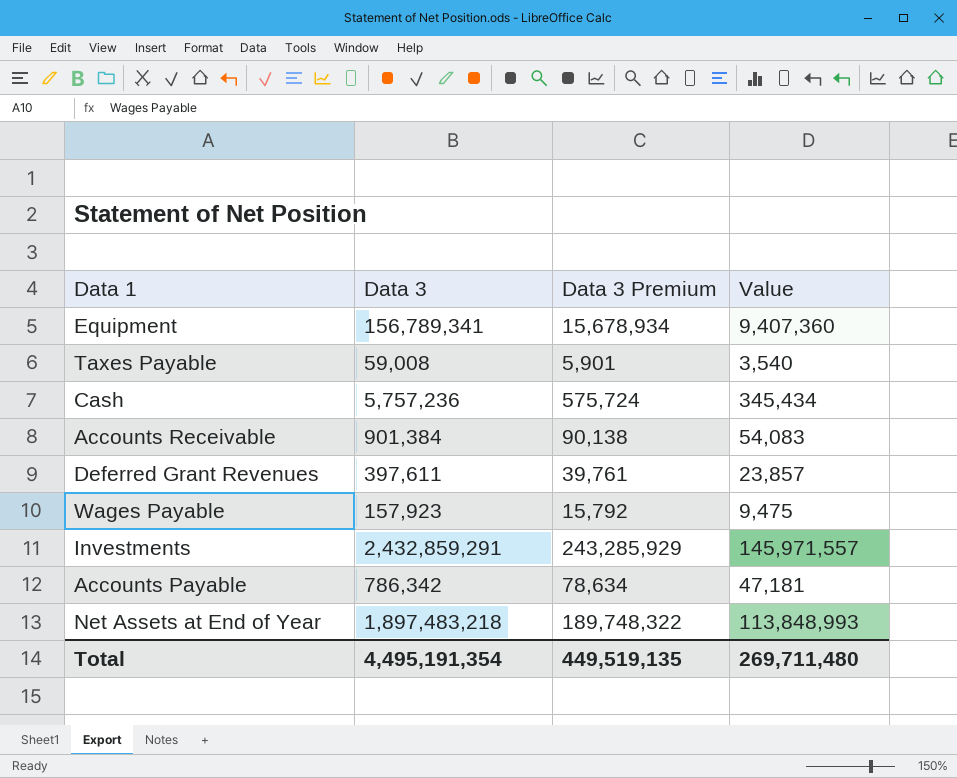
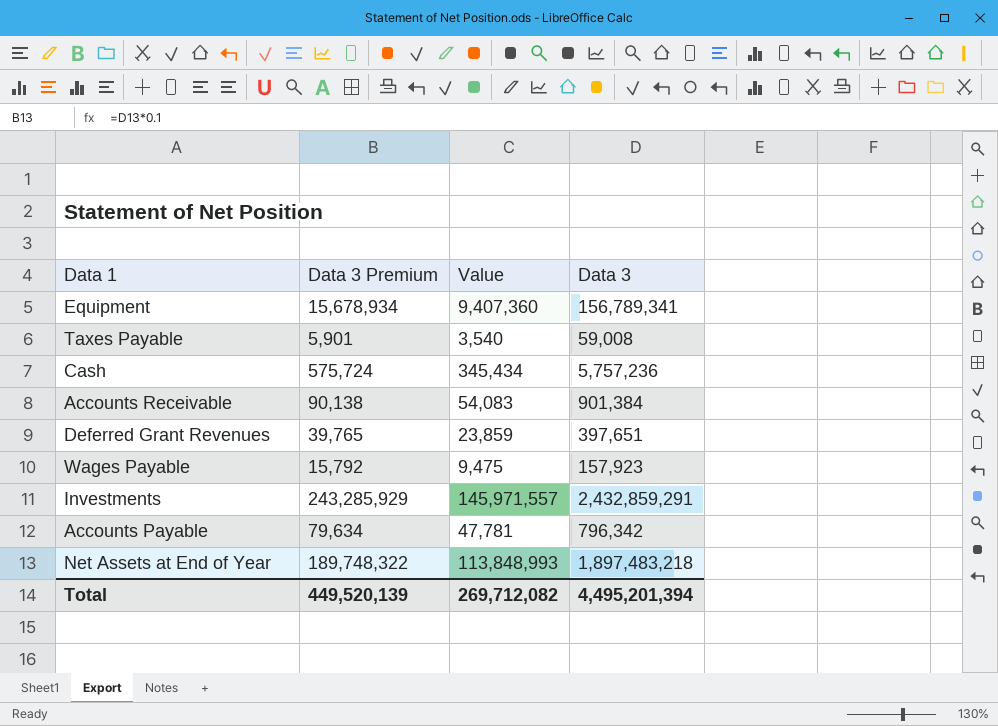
column Data 3 | position: 2 -> 4
Deferred Grant Revenues | Data 3 Premium: 39,761 -> 39,765
Deferred Grant Revenues | Value: 23,857 -> 23,859
Deferred Grant Revenues | Data 3: 397,611 -> 397,651
Accounts Payable | Data 3 Premium: 78,634 -> 79,634
Accounts Payable | Value: 47,181 -> 47,781
Accounts Payable | Data 3: 786,342 -> 796,342
Total | Data 3 Premium: 449,519,135 -> 449,520,139
Total | Value: 269,711,480 -> 269,712,082
Total | Data 3: 4,495,191,354 -> 4,495,201,394

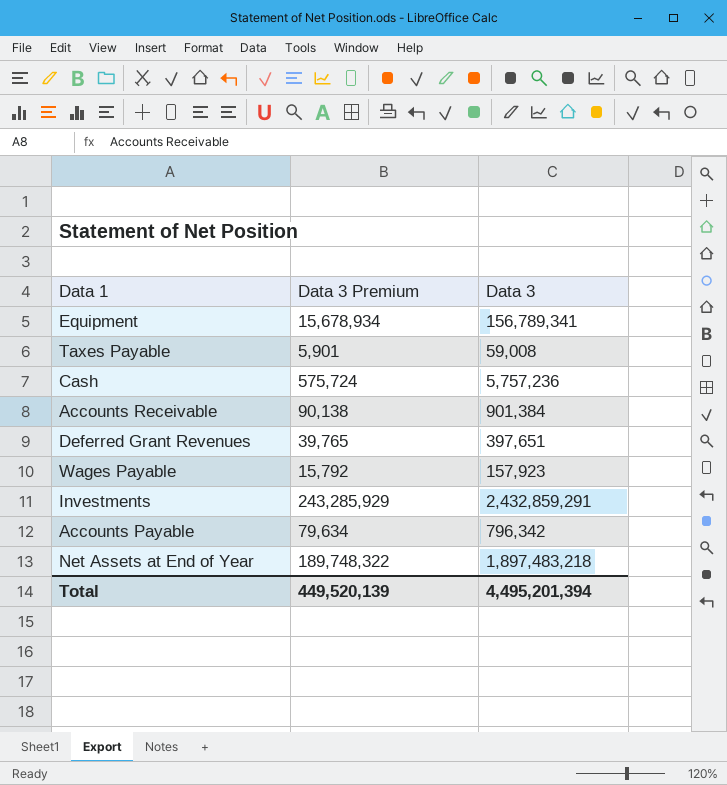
column Value | formula: [Data 3] * 0.06 -> none

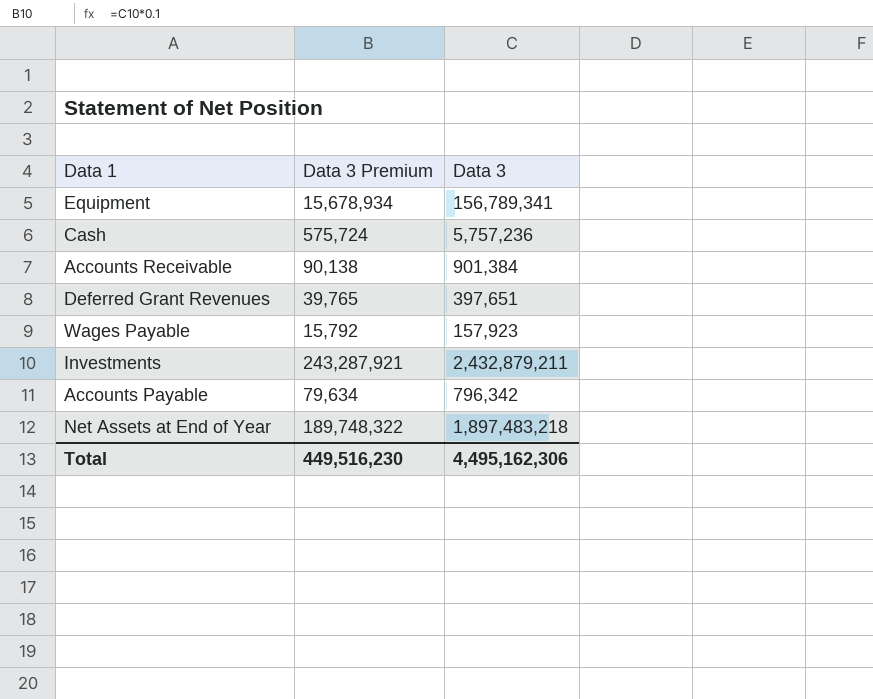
row Taxes Payable: 5,901 | 59,008 -> none
Investments | Data 3 Premium: 243,285,929 -> 243,287,921
Investments | Data 3: 2,432,859,291 -> 2,432,879,211
Total | Data 3 Premium: 449,520,139 -> 449,516,230
Total | Data 3: 4,495,201,394 -> 4,495,162,306

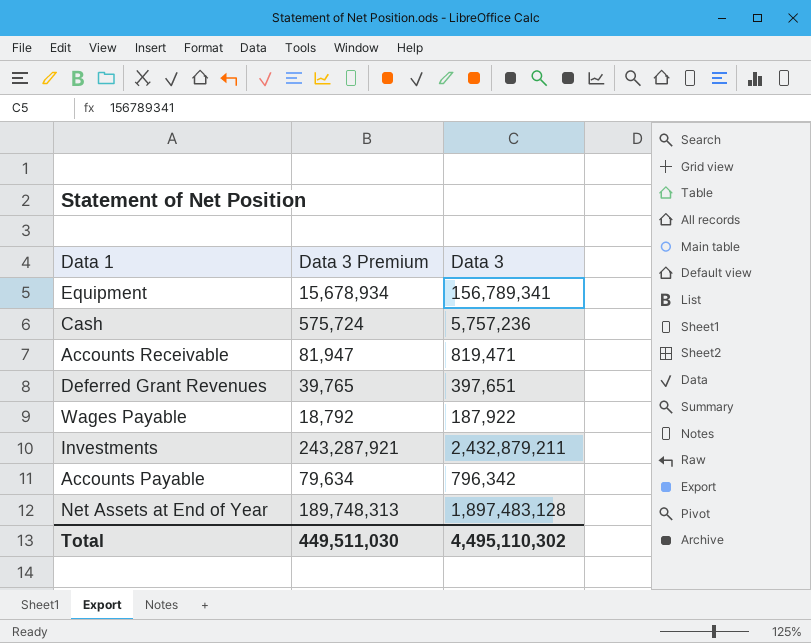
Accounts Receivable | Data 3 Premium: 90,138 -> 81,947
Accounts Receivable | Data 3: 901,384 -> 819,471
Wages Payable | Data 3 Premium: 15,792 -> 18,792
Wages Payable | Data 3: 157,923 -> 187,922
Net Assets at End of Year | Data 3 Premium: 189,748,322 -> 189,748,313
Net Assets at End of Year | Data 3: 1,897,483,218 -> 1,897,483,128
Total | Data 3 Premium: 449,516,230 -> 449,511,030
Total | Data 3: 4,495,162,306 -> 4,495,110,302

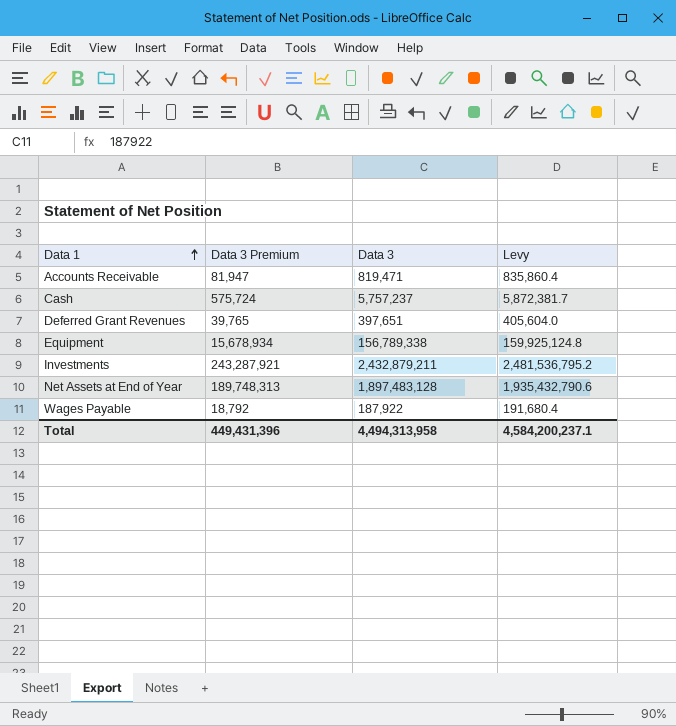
row order: none -> Data 1 ascending
column Levy | formula: none -> [Data 3] * 1.02
row Accounts Payable: 79,634 | 796,342 -> none
Cash | Data 3: 5,757,236 -> 5,757,237
Equipment | Data 3: 156,789,341 -> 156,789,338
Total | Data 3 Premium: 449,511,030 -> 449,431,396
Total | Data 3: 4,495,110,302 -> 4,494,313,958

